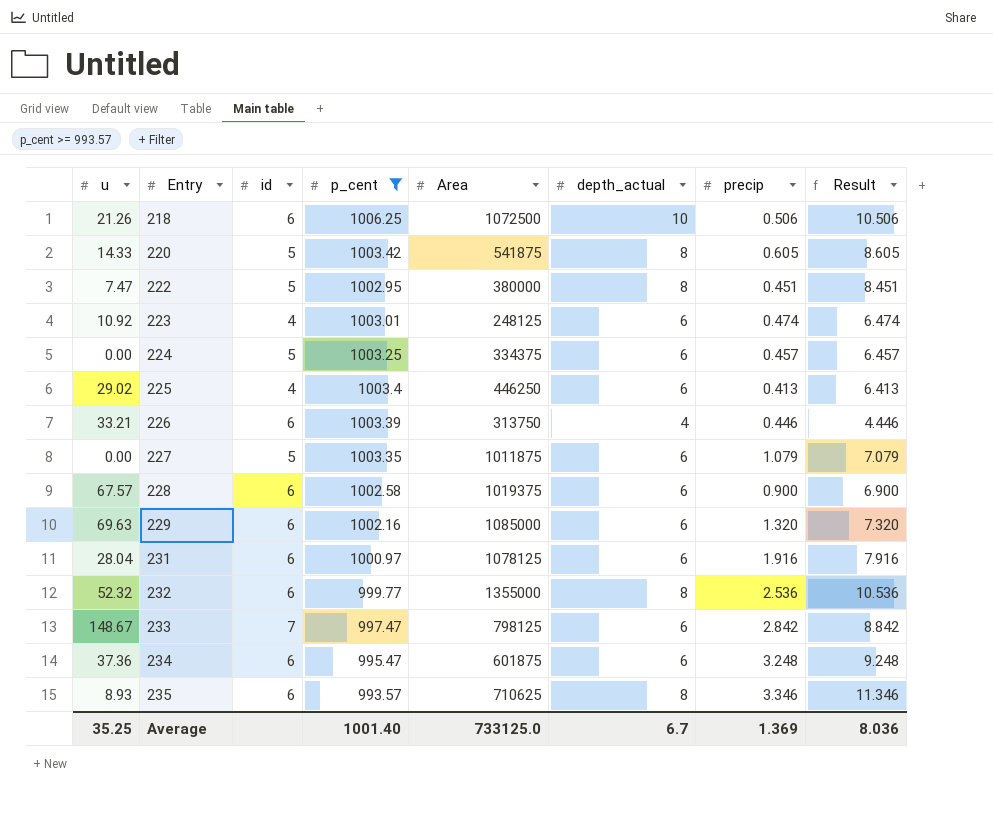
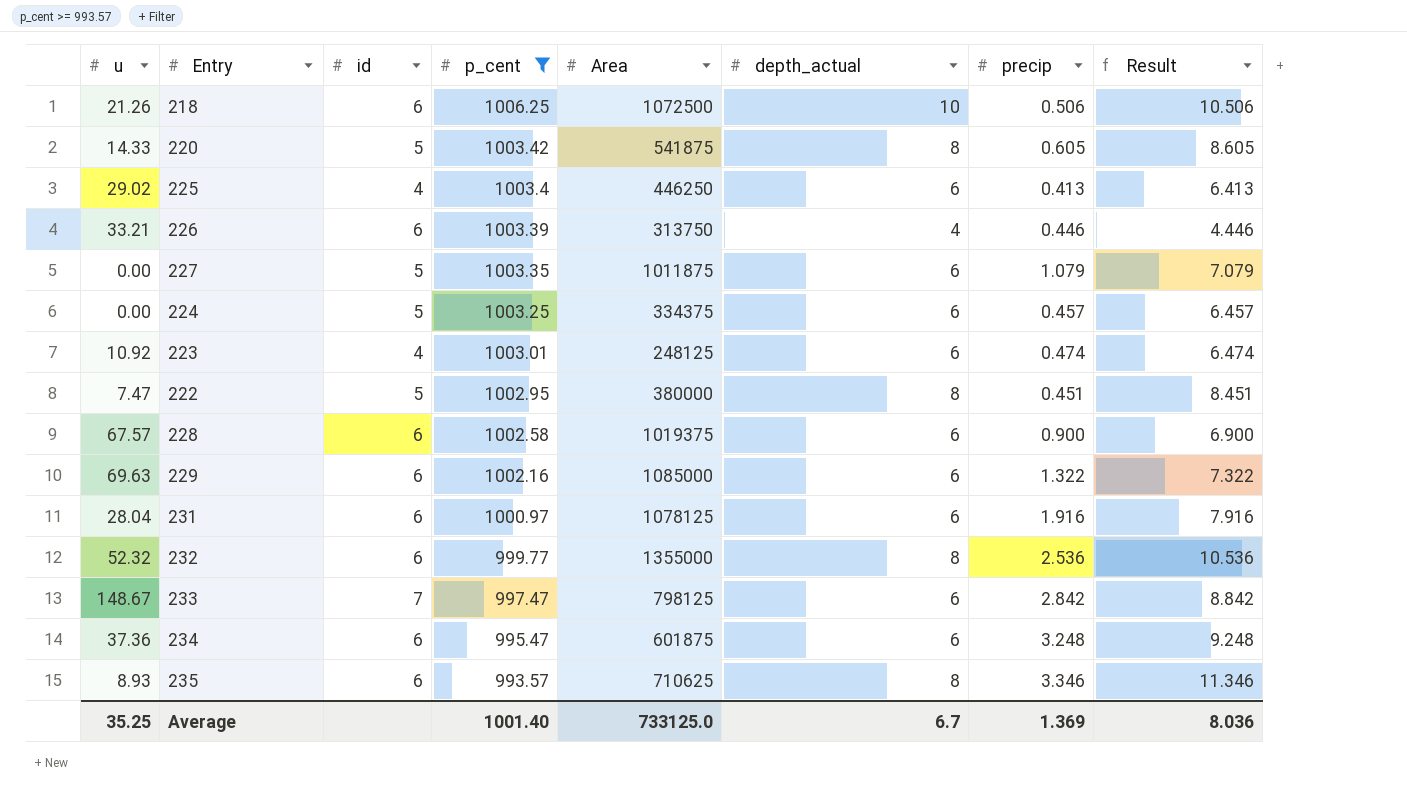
row order: Entry ascending -> p_cent descending
229 | precip: 1.320 -> 1.322
229 | Result: 7.320 -> 7.322

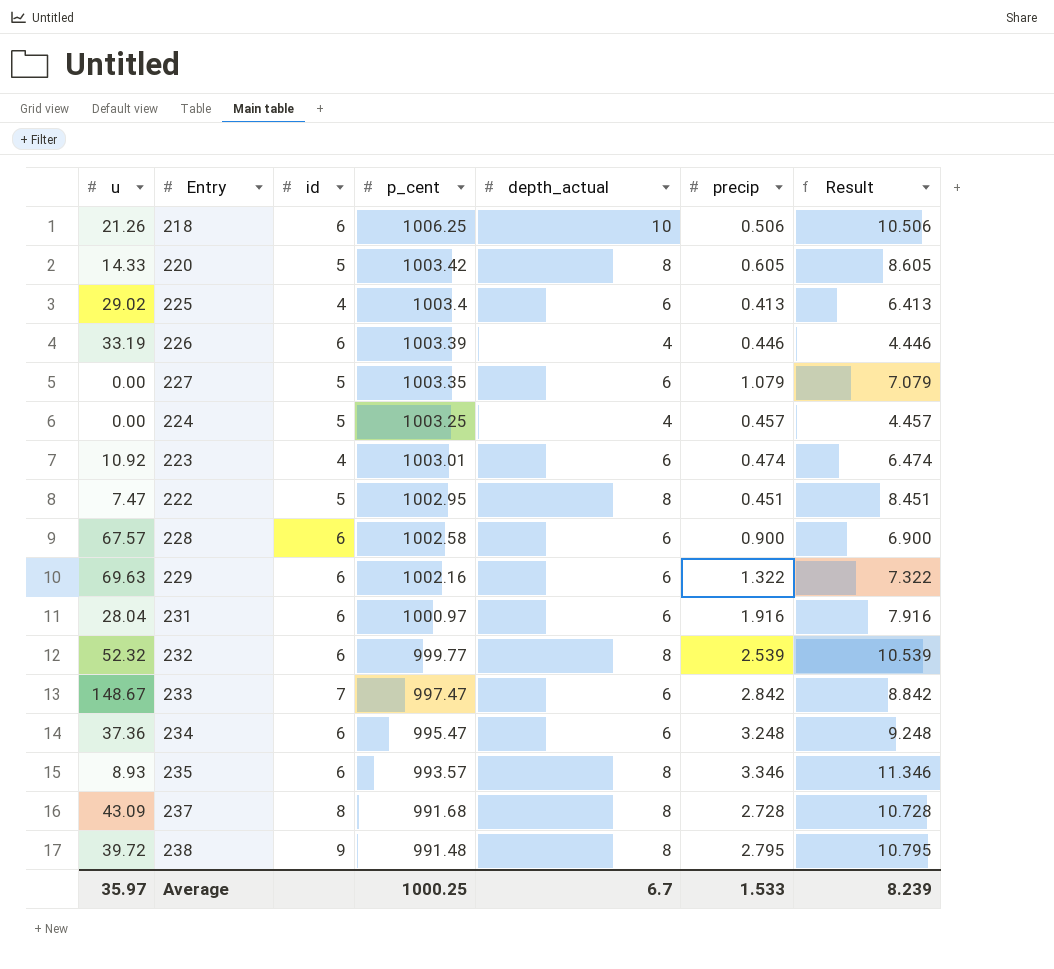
filter: p_cent >= 993.57 -> none
column Area | position: 5 -> none
226 | u: 33.21 -> 33.19
224 | depth_actual: 6 -> 4
224 | Result: 6.457 -> 4.457
232 | precip: 2.536 -> 2.539
232 | Result: 10.536 -> 10.539
Average | u: 35.25 -> 35.97
Average | p_cent: 1001.40 -> 1000.25
Average | precip: 1.369 -> 1.533
Average | Result: 8.036 -> 8.239

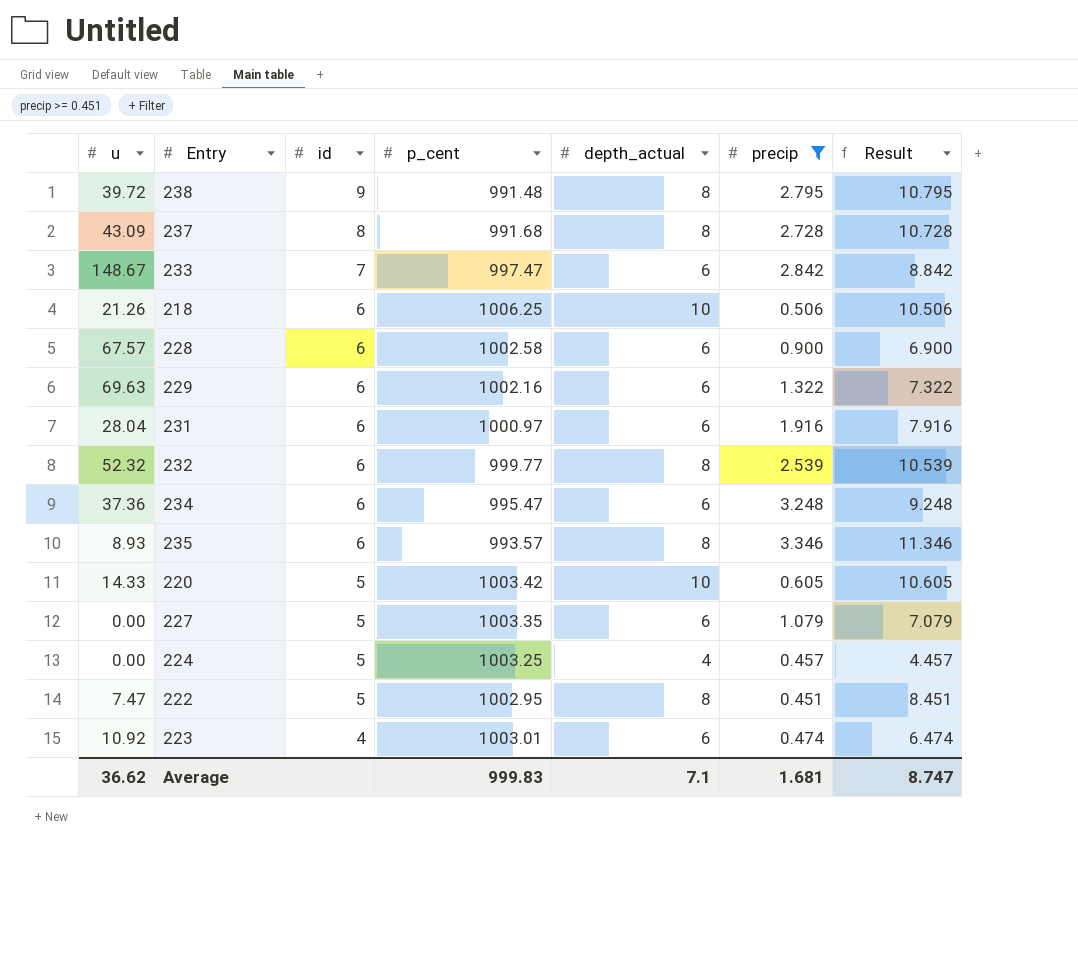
filter: none -> precip >= 0.451
row order: p_cent descending -> id descending
220 | depth_actual: 8 -> 10
220 | Result: 8.605 -> 10.605
Average | u: 35.97 -> 36.62
Average | p_cent: 1000.25 -> 999.83
Average | depth_actual: 6.7 -> 7.1
Average | precip: 1.533 -> 1.681
Average | Result: 8.239 -> 8.747

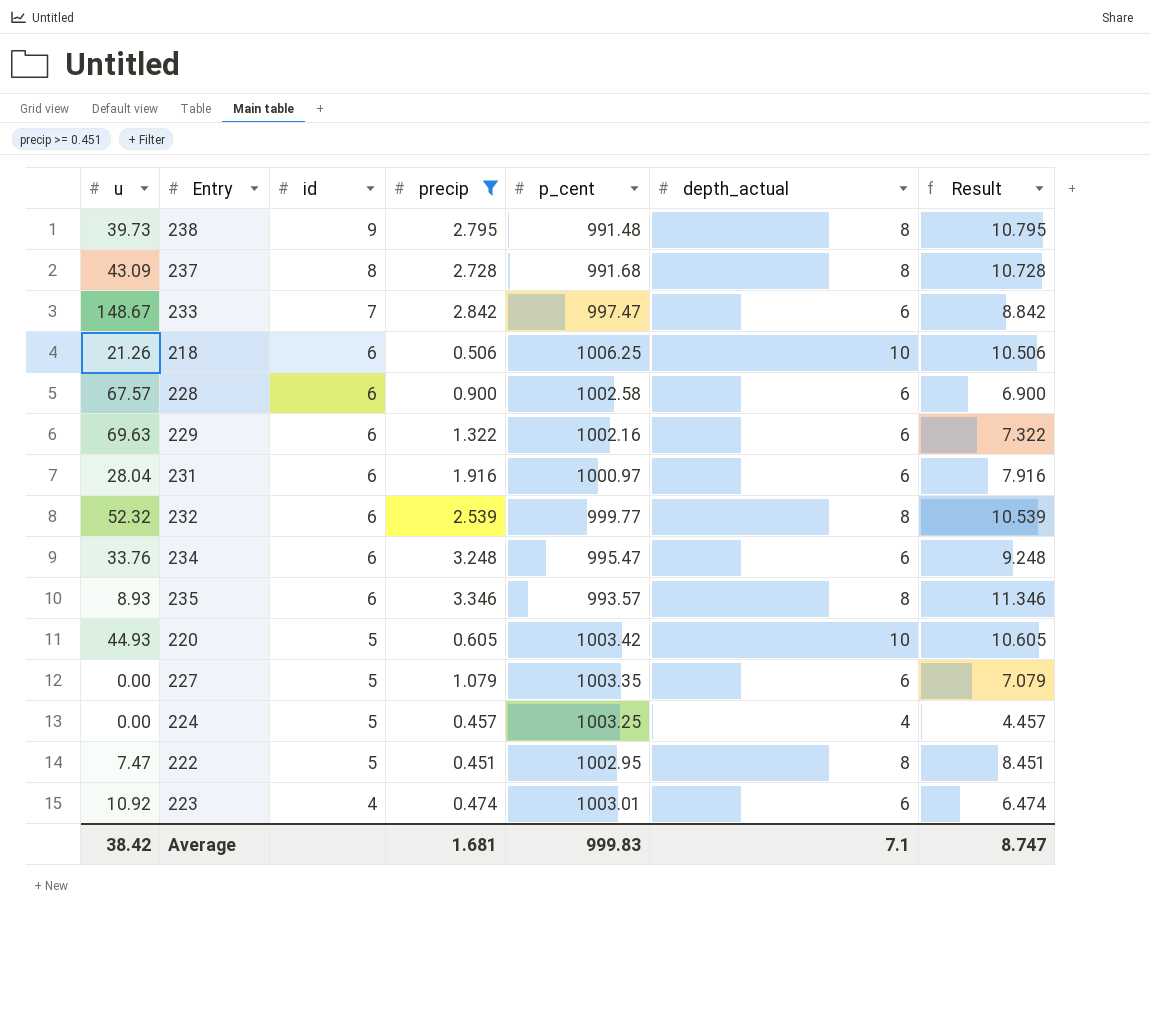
column precip | position: 6 -> 4
238 | u: 39.72 -> 39.73
234 | u: 37.36 -> 33.76
220 | u: 14.33 -> 44.93
Average | u: 36.62 -> 38.42

